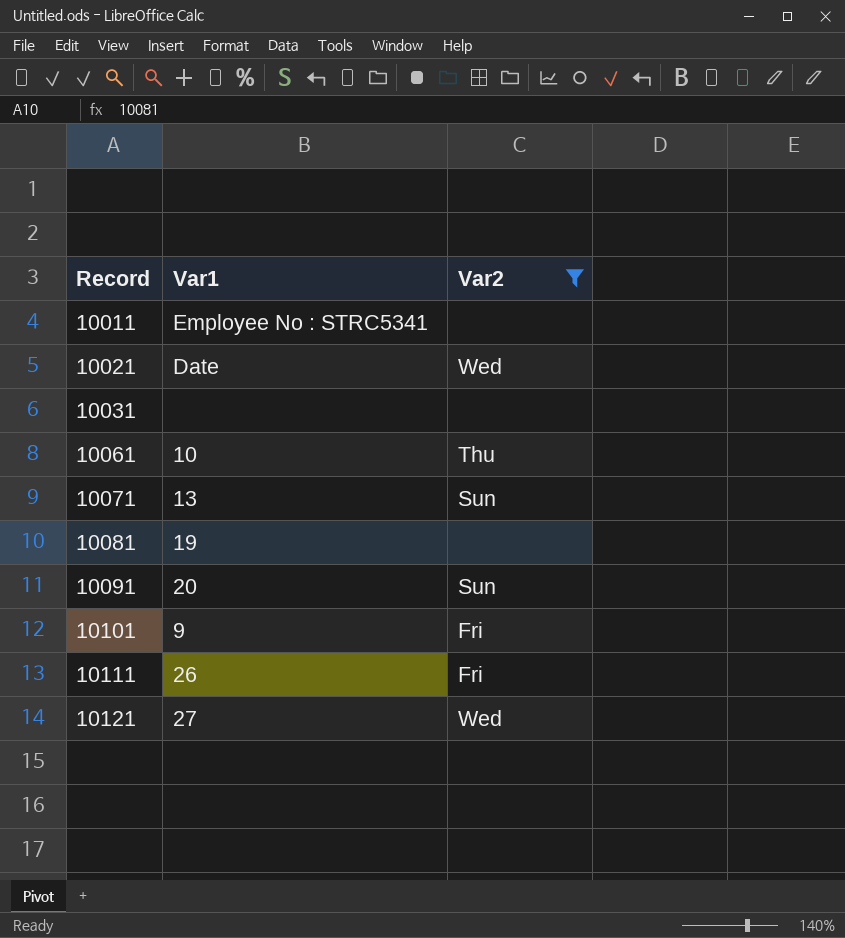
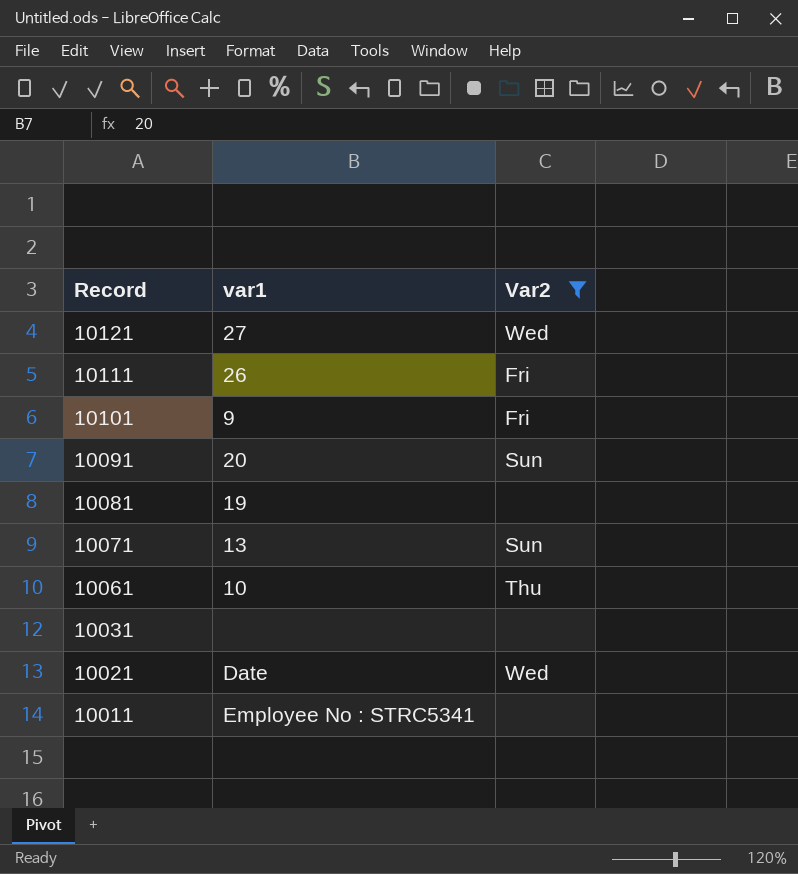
row order: Record ascending -> Record descending
column name: Var1 -> var1

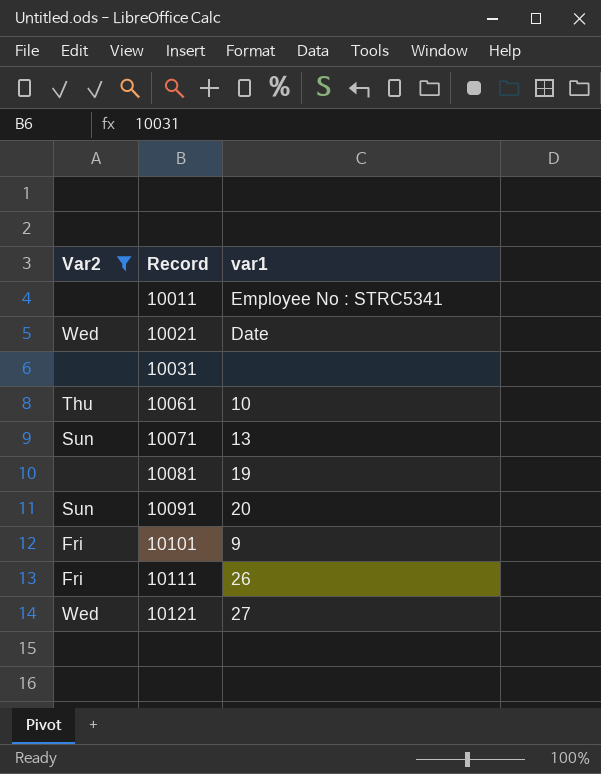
row order: Record descending -> Record ascending
column Var2 | position: 3 -> 1

